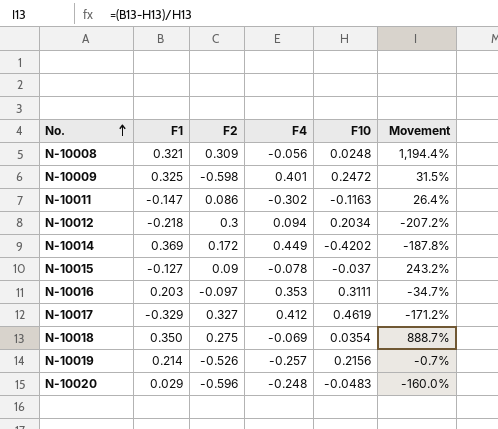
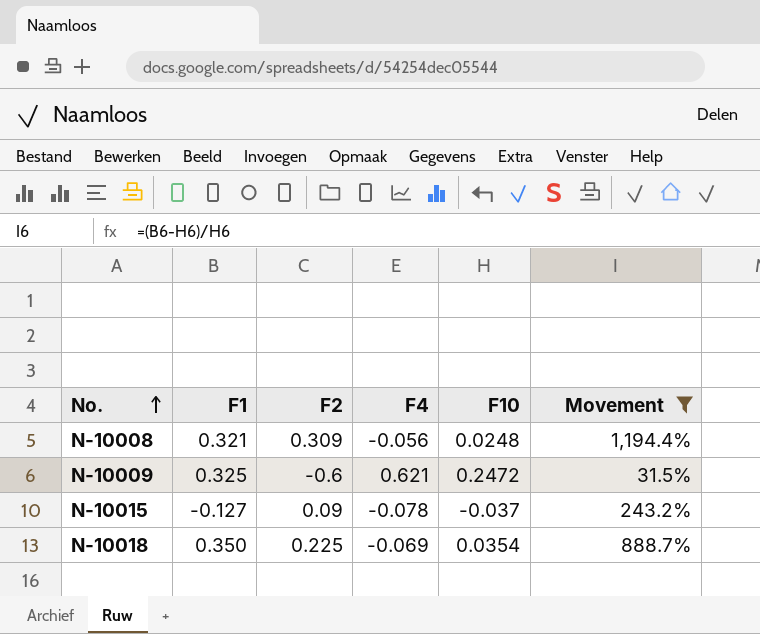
filter: none -> Movement >= 31.5%
N-10009 | F2: -0.598 -> -0.6
N-10009 | F4: 0.401 -> 0.621
N-10018 | F2: 0.275 -> 0.225

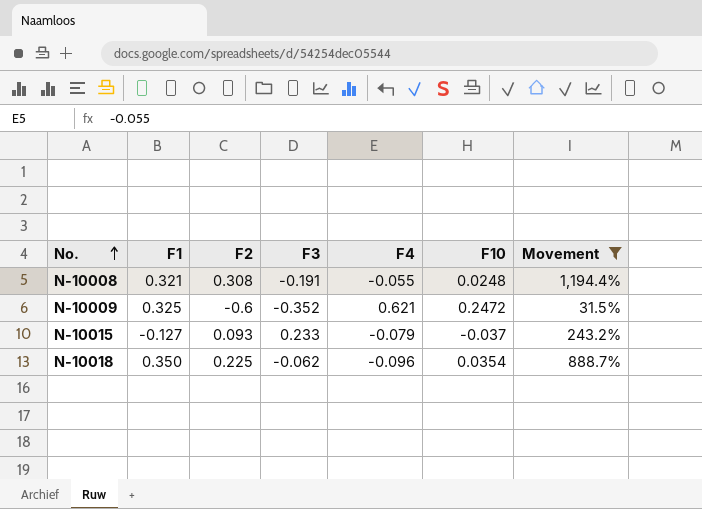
column F3 | position: none -> 4
N-10008 | F2: 0.309 -> 0.308
N-10008 | F4: -0.056 -> -0.055
N-10015 | F2: 0.09 -> 0.093
N-10015 | F4: -0.078 -> -0.079
N-10018 | F4: -0.069 -> -0.096

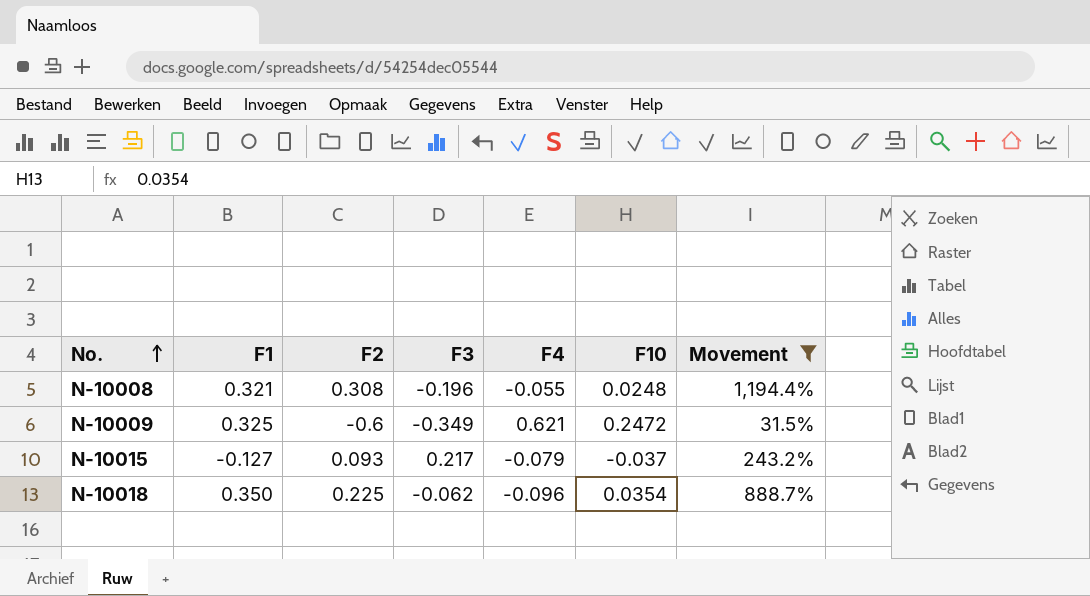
N-10008 | F3: -0.191 -> -0.196
N-10009 | F3: -0.352 -> -0.349
N-10015 | F3: 0.233 -> 0.217

